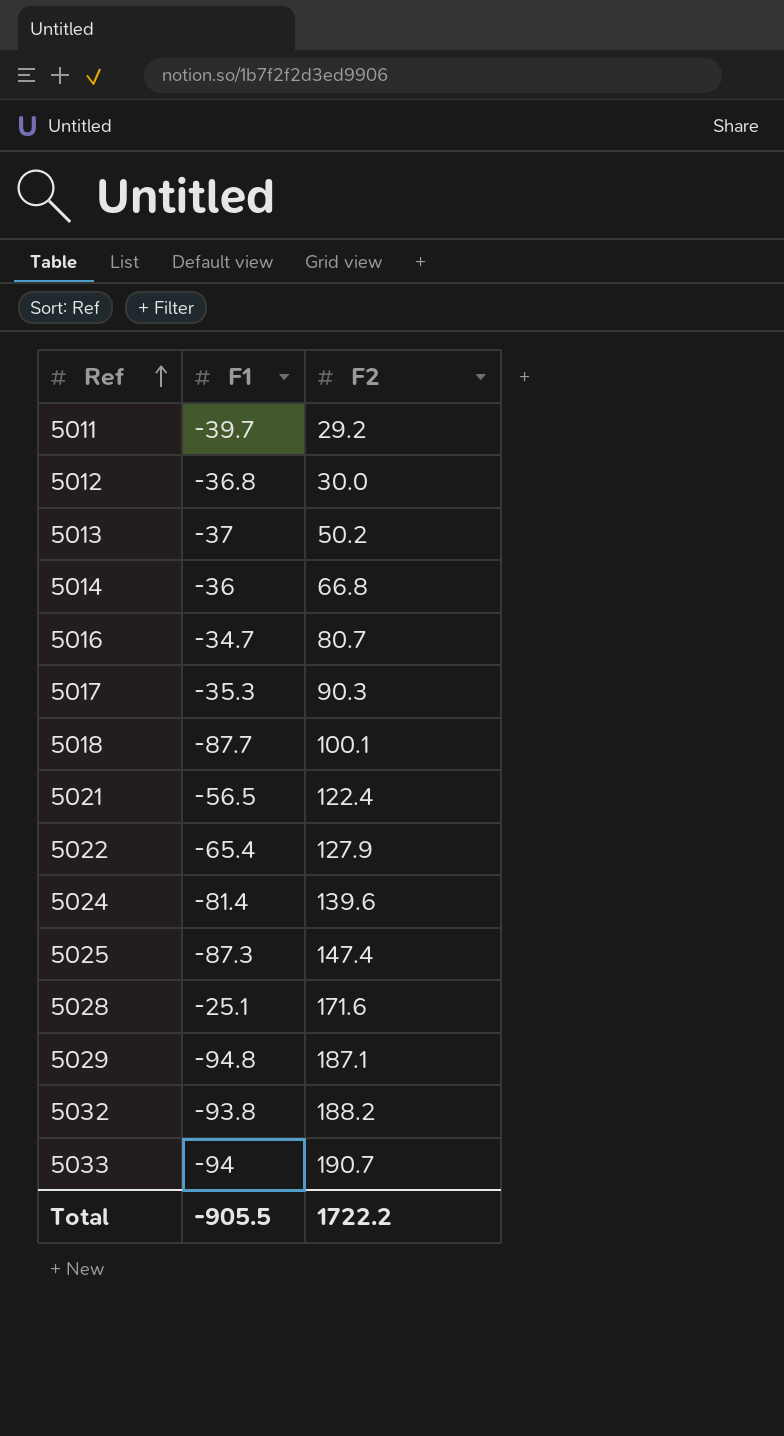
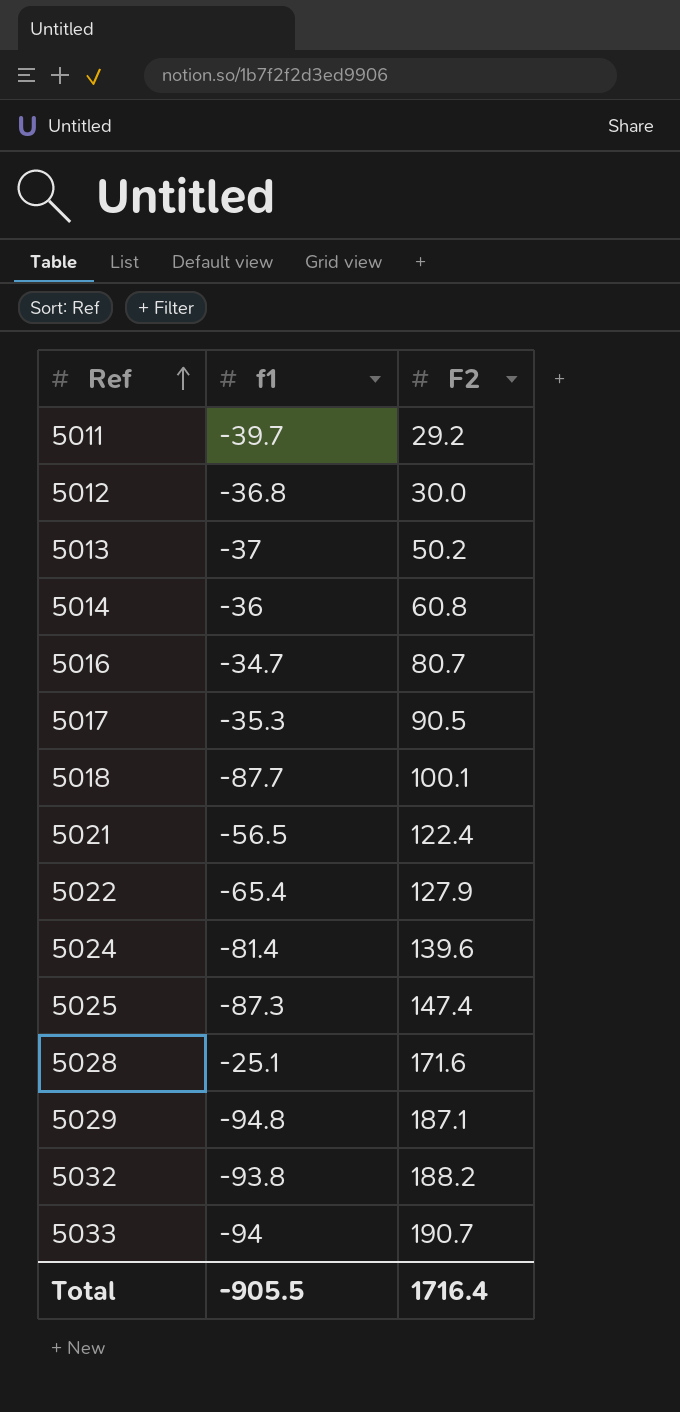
column name: F1 -> f1
5014 | F2: 66.8 -> 60.8
5017 | F2: 90.3 -> 90.5
Total | F2: 1722.2 -> 1716.4

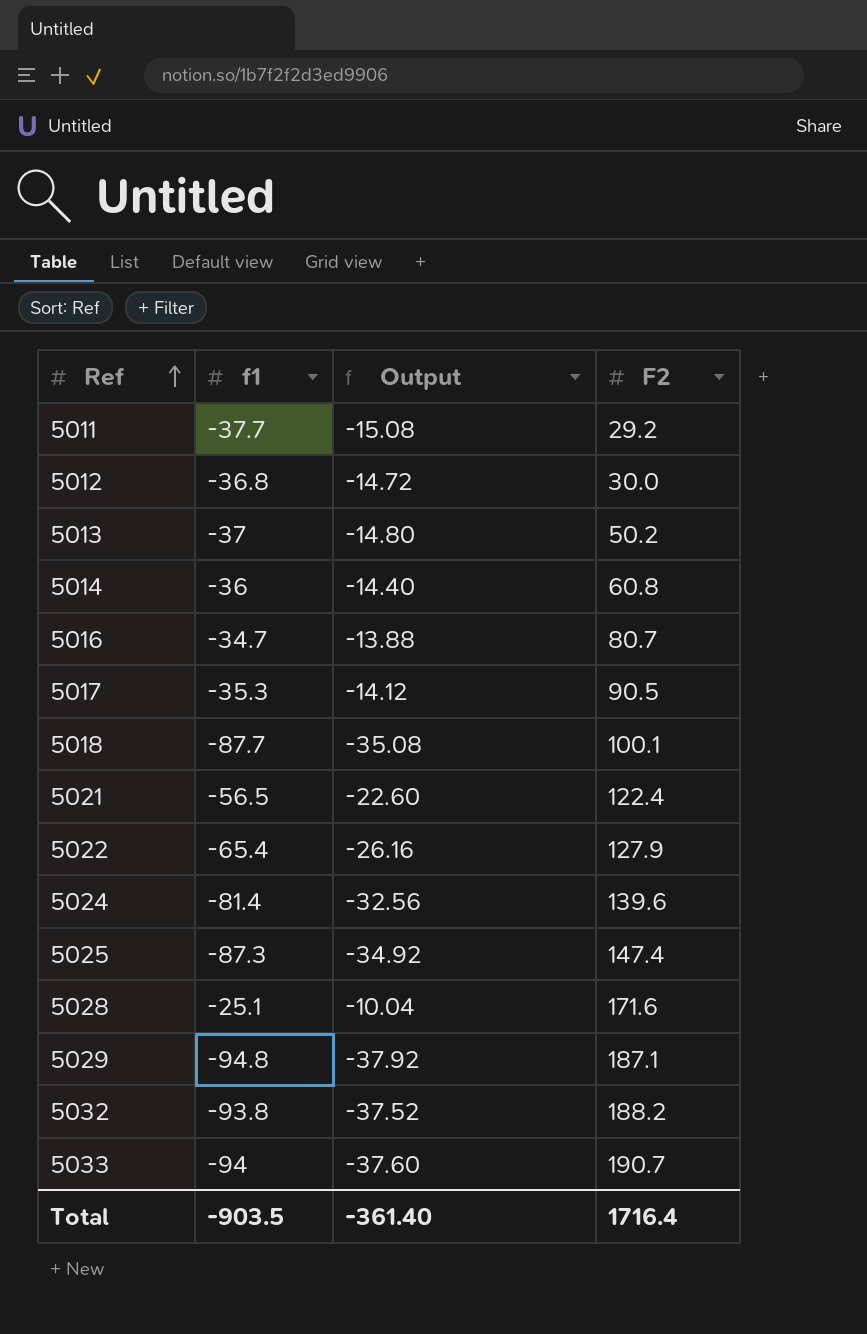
column Output | formula: none -> [f1] * 0.4
5011 | f1: -39.7 -> -37.7
Total | f1: -905.5 -> -903.5

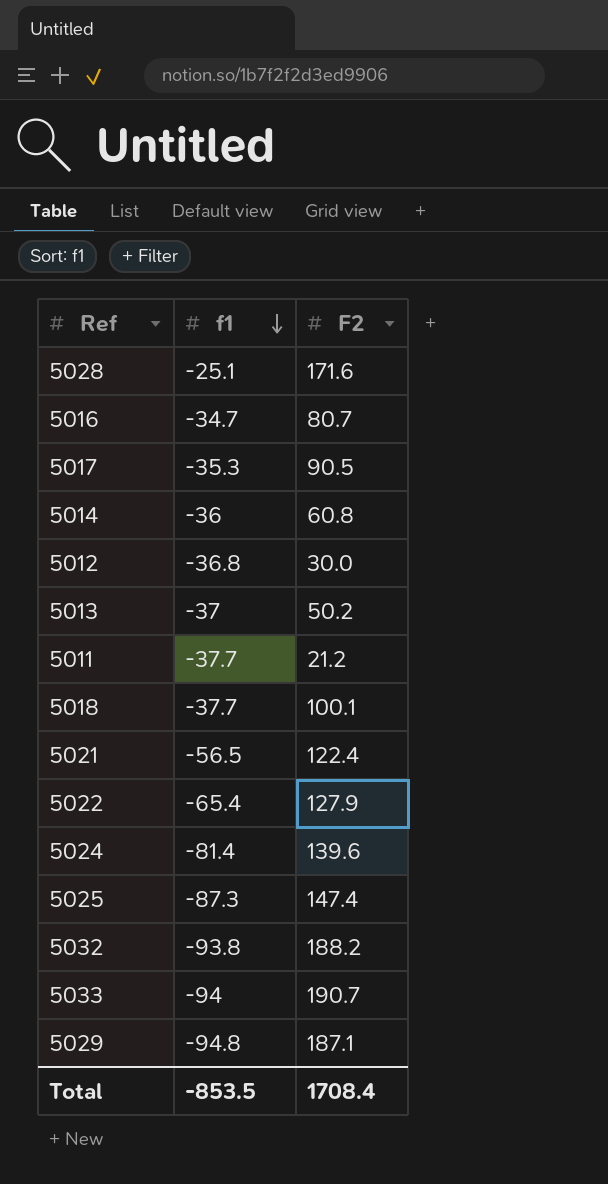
row order: Ref ascending -> f1 descending
column Output | formula: [f1] * 0.4 -> none
5011 | F2: 29.2 -> 21.2
5018 | f1: -87.7 -> -37.7
Total | f1: -903.5 -> -853.5
Total | F2: 1716.4 -> 1708.4

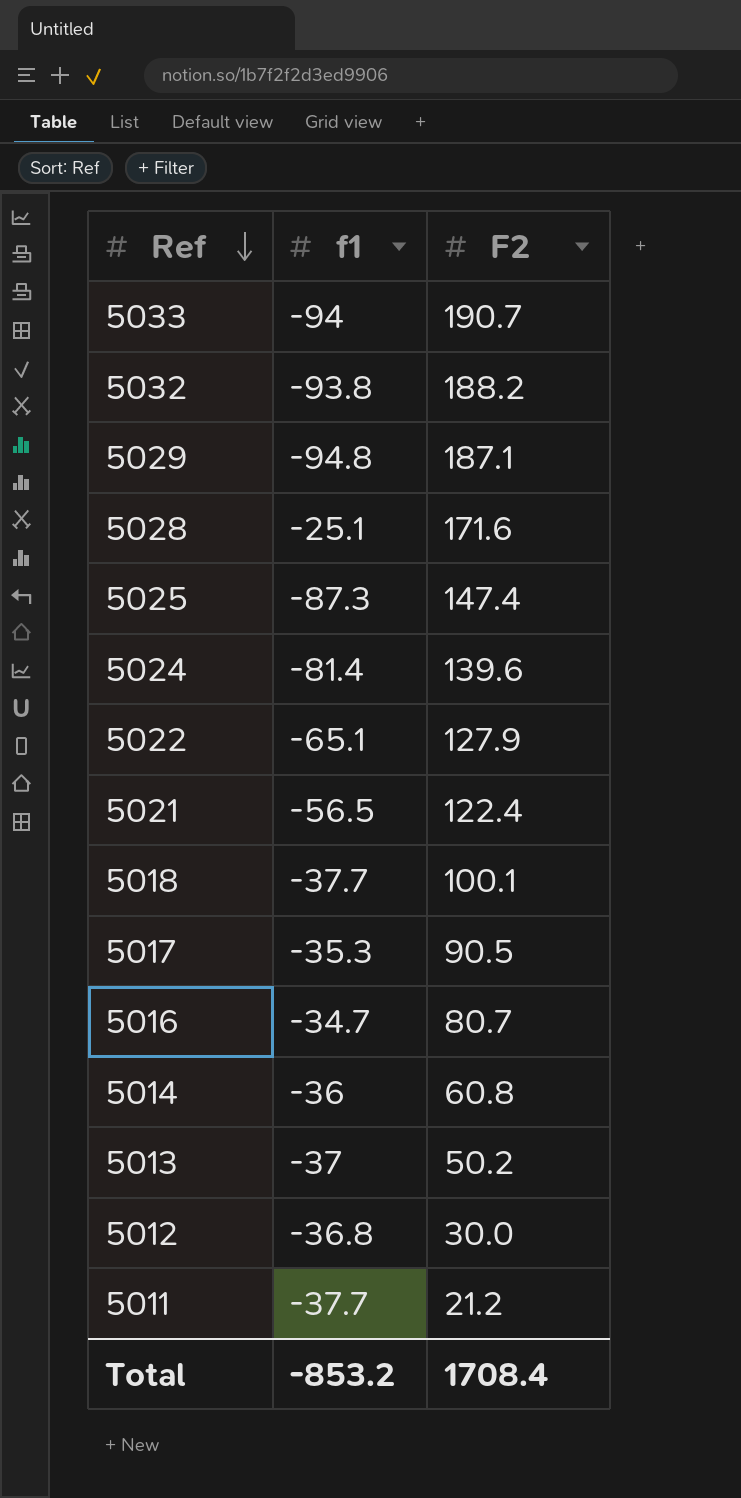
row order: f1 descending -> Ref descending
5022 | f1: -65.4 -> -65.1
Total | f1: -853.5 -> -853.2

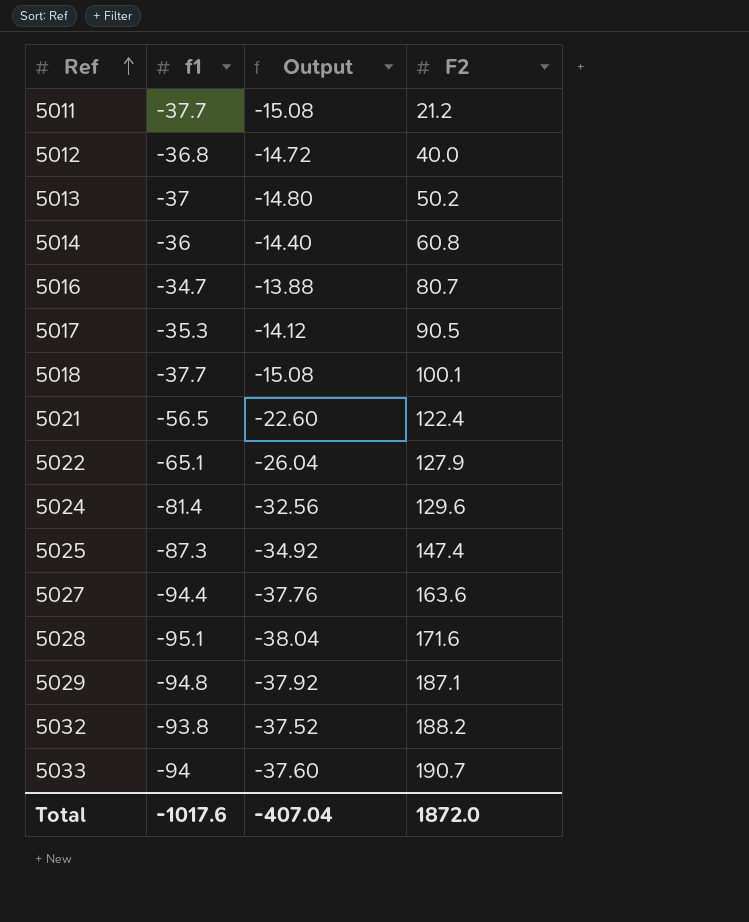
row order: Ref descending -> Ref ascending
column Output | formula: none -> [f1] * 0.4
5012 | F2: 30.0 -> 40.0
5024 | F2: 139.6 -> 129.6
row 5027: none -> -94.4 | -37.76 | 163.6
5028 | f1: -25.1 -> -95.1
Total | f1: -853.2 -> -1017.6
Total | F2: 1708.4 -> 1872.0

